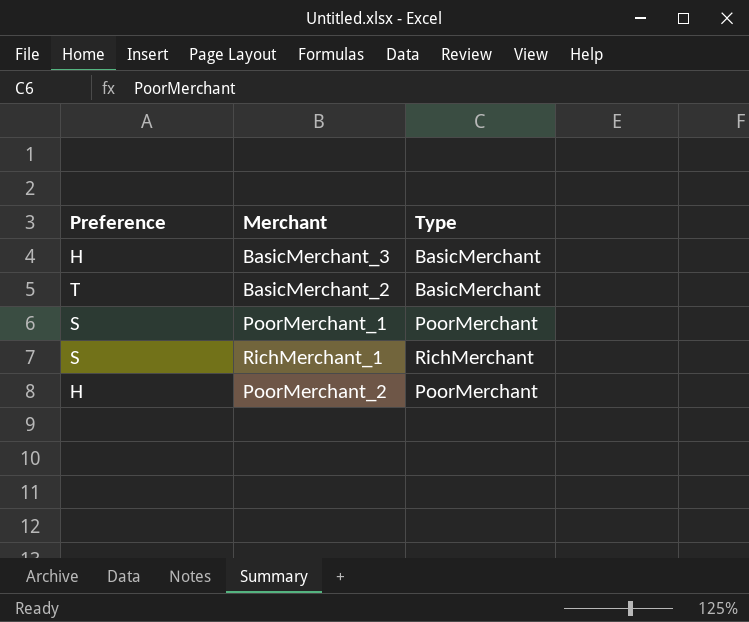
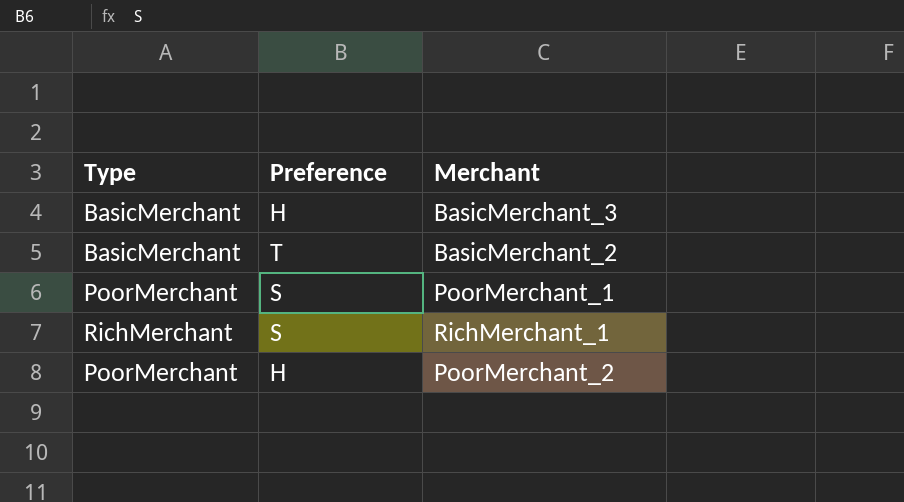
column Type | position: 3 -> 1

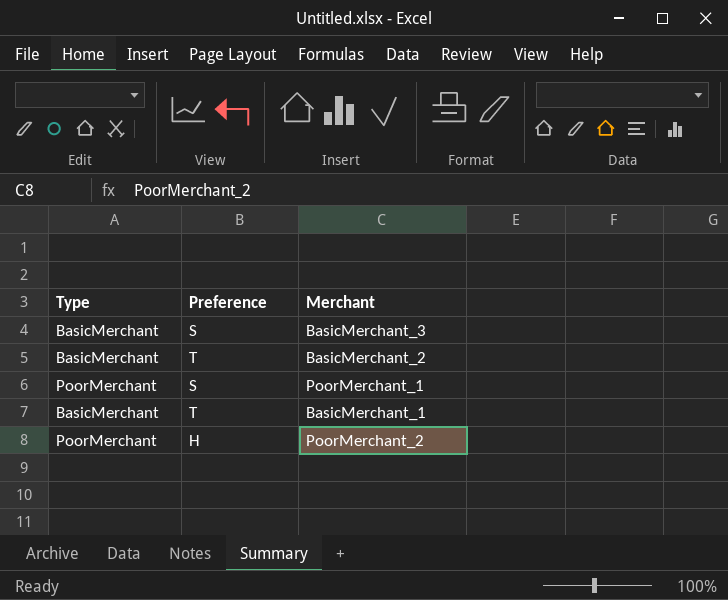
row RichMerchant_1: RichMerchant | S -> none
BasicMerchant_3 | Preference: H -> S
row BasicMerchant_1: none -> BasicMerchant | T

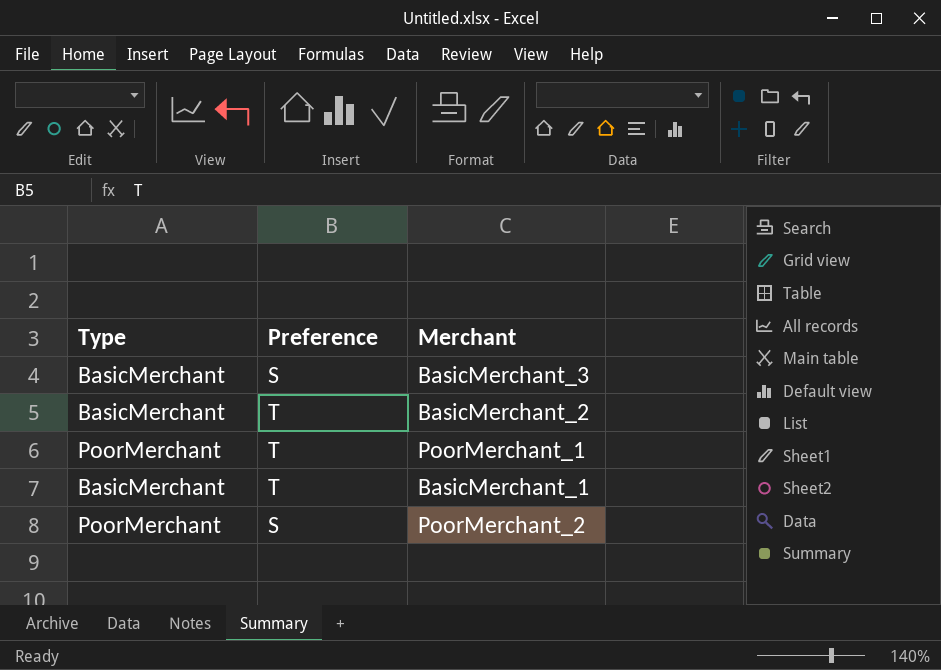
PoorMerchant_1 | Preference: S -> T
PoorMerchant_2 | Preference: H -> S

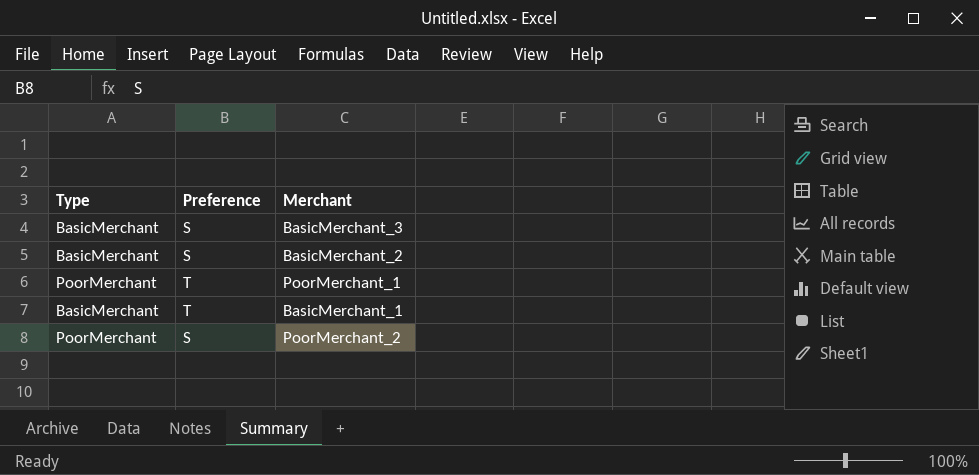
BasicMerchant_2 | Preference: T -> S

